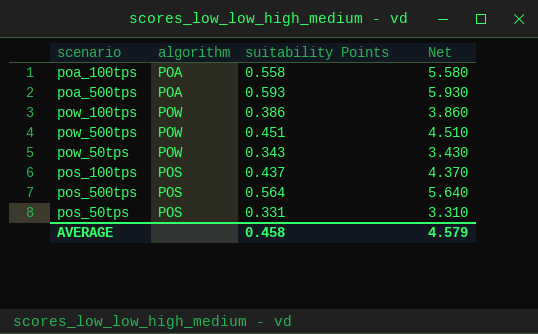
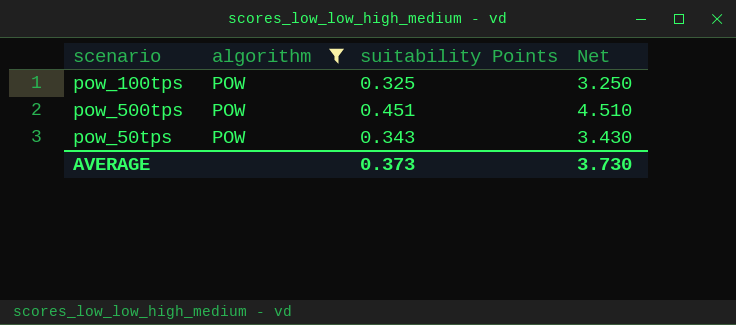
filter: none -> algorithm = POW
pow_100tps | suitability Points: 0.386 -> 0.325
pow_100tps | Net: 3.860 -> 3.250
AVERAGE | suitability Points: 0.458 -> 0.373
AVERAGE | Net: 4.579 -> 3.730

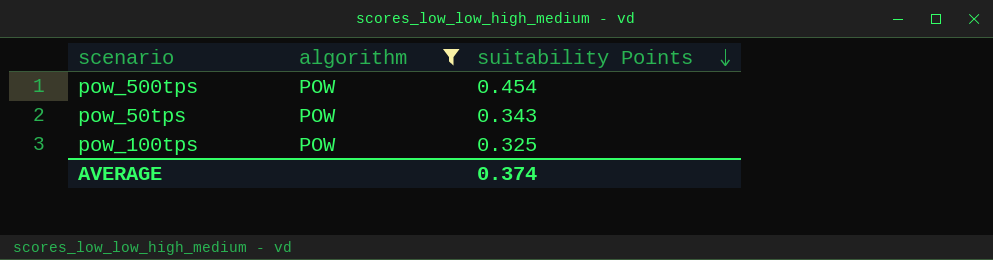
row order: none -> suitability Points descending
column Net | formula: [suitability Points] * 10 -> none
pow_500tps | suitability Points: 0.451 -> 0.454
AVERAGE | suitability Points: 0.373 -> 0.374

